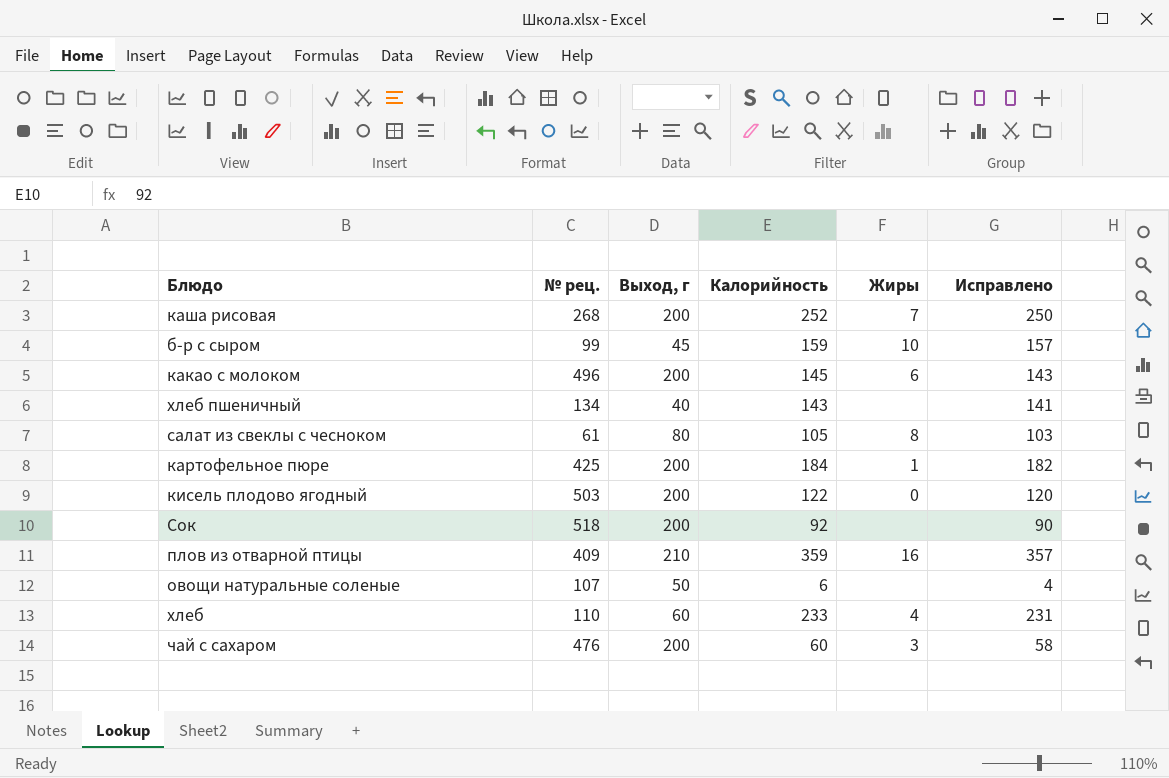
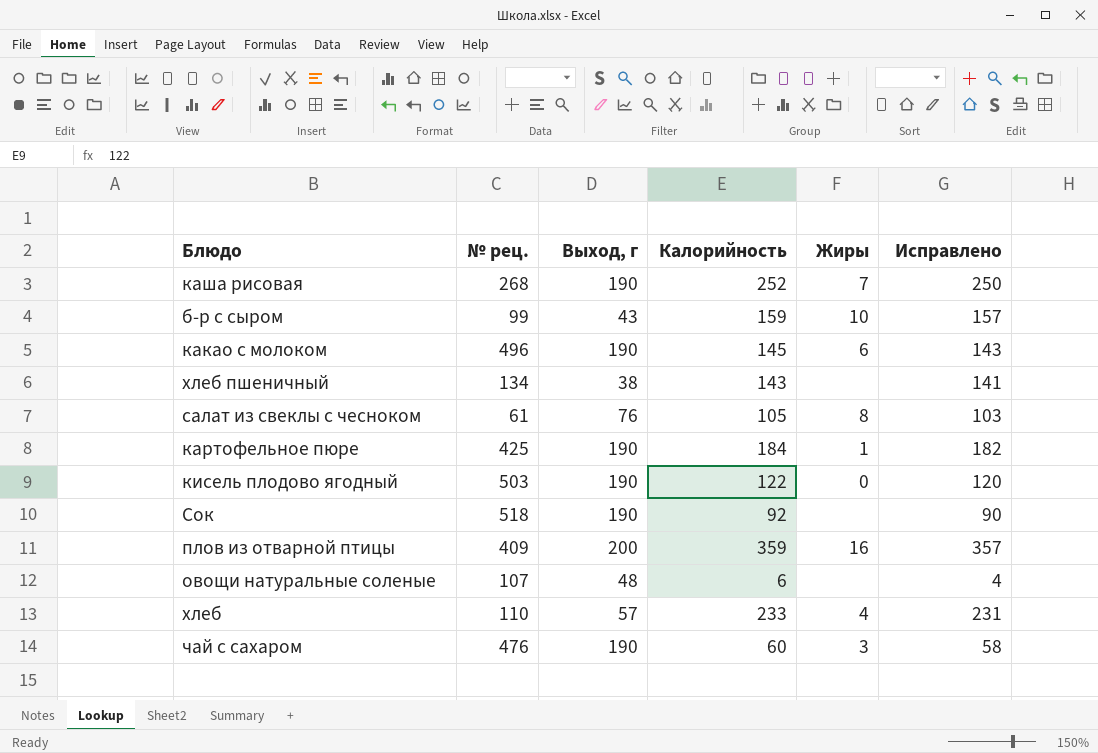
каша рисовая | Выход, г: 200 -> 190
б-р с сыром | Выход, г: 45 -> 43
какао с молоком | Выход, г: 200 -> 190
хлеб пшеничный | Выход, г: 40 -> 38
салат из свеклы с чесноком | Выход, г: 80 -> 76
картофельное пюре | Выход, г: 200 -> 190
кисель плодово ягодный | Выход, г: 200 -> 190
Сок | Выход, г: 200 -> 190
плов из отварной птицы | Выход, г: 210 -> 200
овощи натуральные соленые | Выход, г: 50 -> 48
хлеб | Выход, г: 60 -> 57
чай с сахаром | Выход, г: 200 -> 190

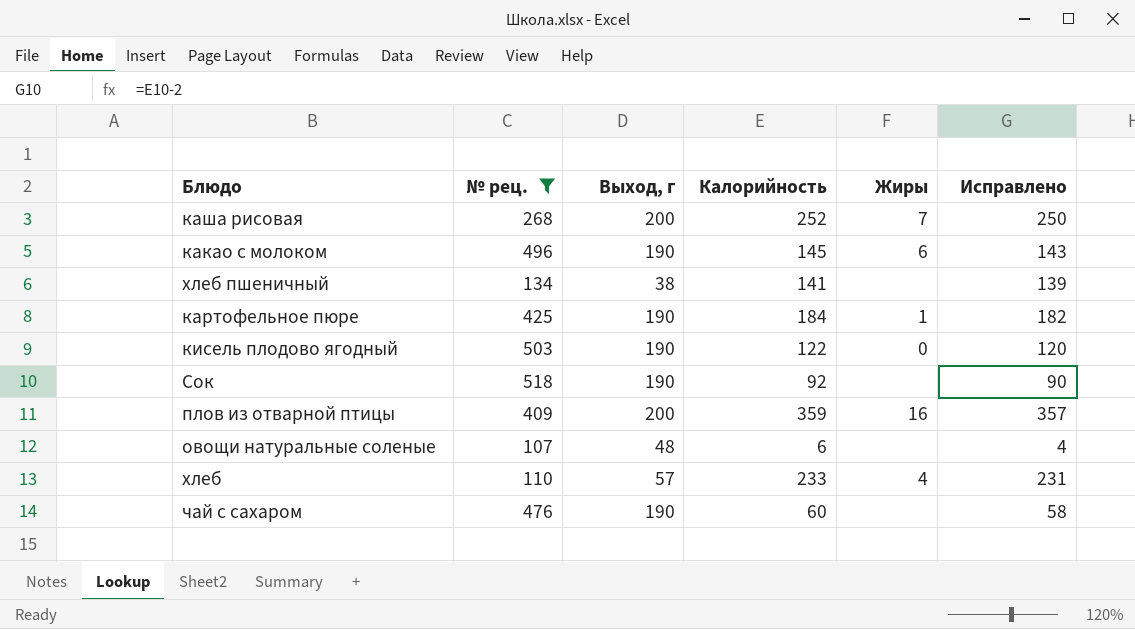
filter: none -> № рец. >= 107
каша рисовая | Выход, г: 190 -> 200
хлеб пшеничный | Калорийность: 143 -> 141
хлеб пшеничный | Исправлено: 141 -> 139
чай с сахаром | Жиры: 3 -> none

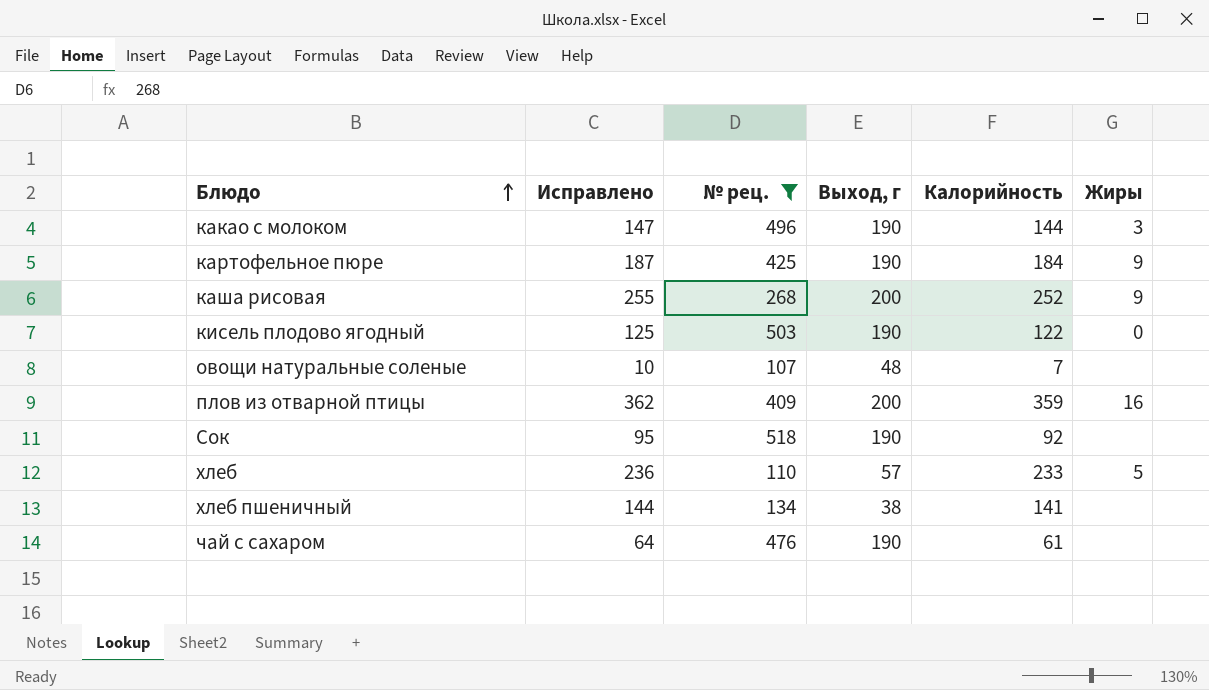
row order: none -> Блюдо ascending
column Исправлено | formula: [Калорийность] - 2 -> [Калорийность] + 3
column Исправлено | position: 6 -> 2
какао с молоком | Калорийность: 145 -> 144
какао с молоком | Жиры: 6 -> 3
картофельное пюре | Жиры: 1 -> 9
каша рисовая | Жиры: 7 -> 9
овощи натуральные соленые | Калорийность: 6 -> 7
хлеб | Жиры: 4 -> 5
чай с сахаром | Калорийность: 60 -> 61

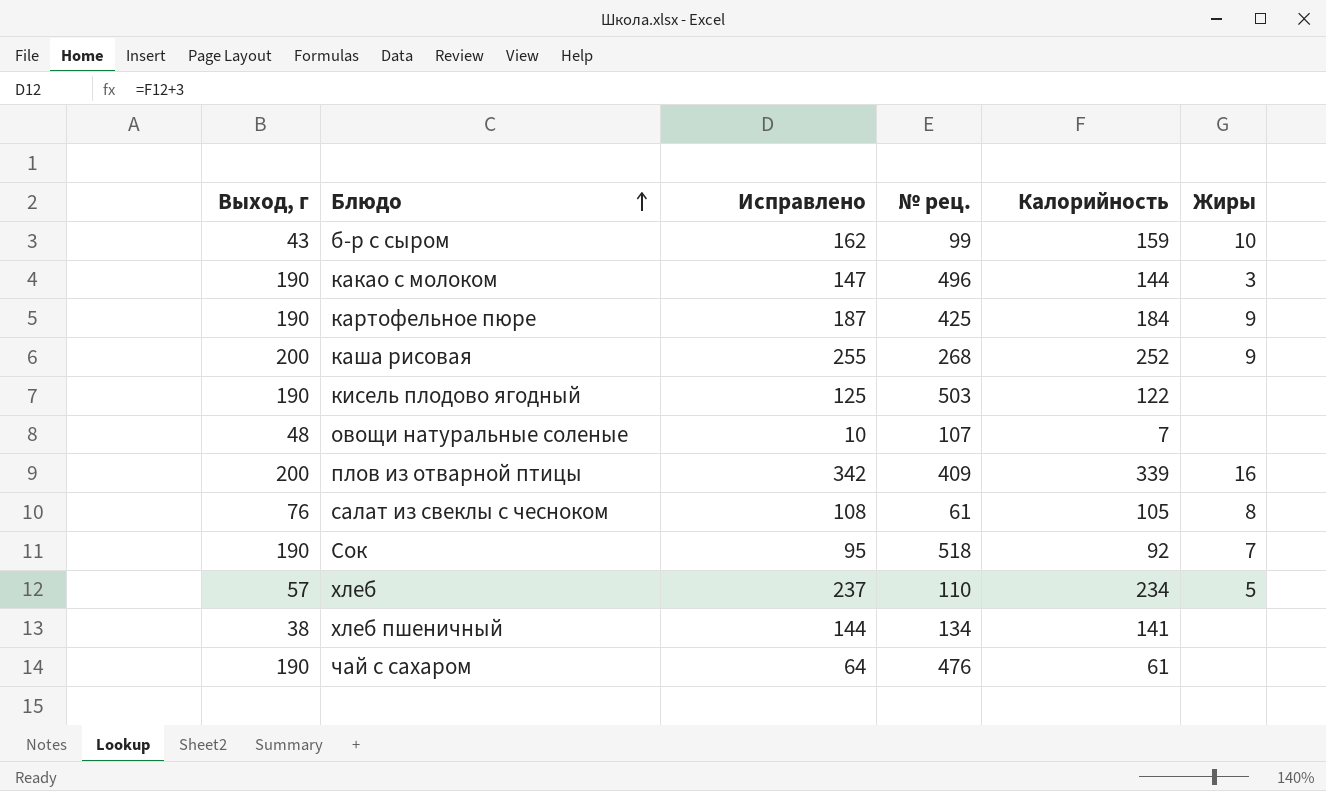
filter: № рец. >= 107 -> none
column Выход, г | position: 4 -> 1
кисель плодово ягодный | Жиры: 0 -> none
плов из отварной птицы | Исправлено: 362 -> 342
плов из отварной птицы | Калорийность: 359 -> 339
Сок | Жиры: none -> 7
хлеб | Исправлено: 236 -> 237
хлеб | Калорийность: 233 -> 234

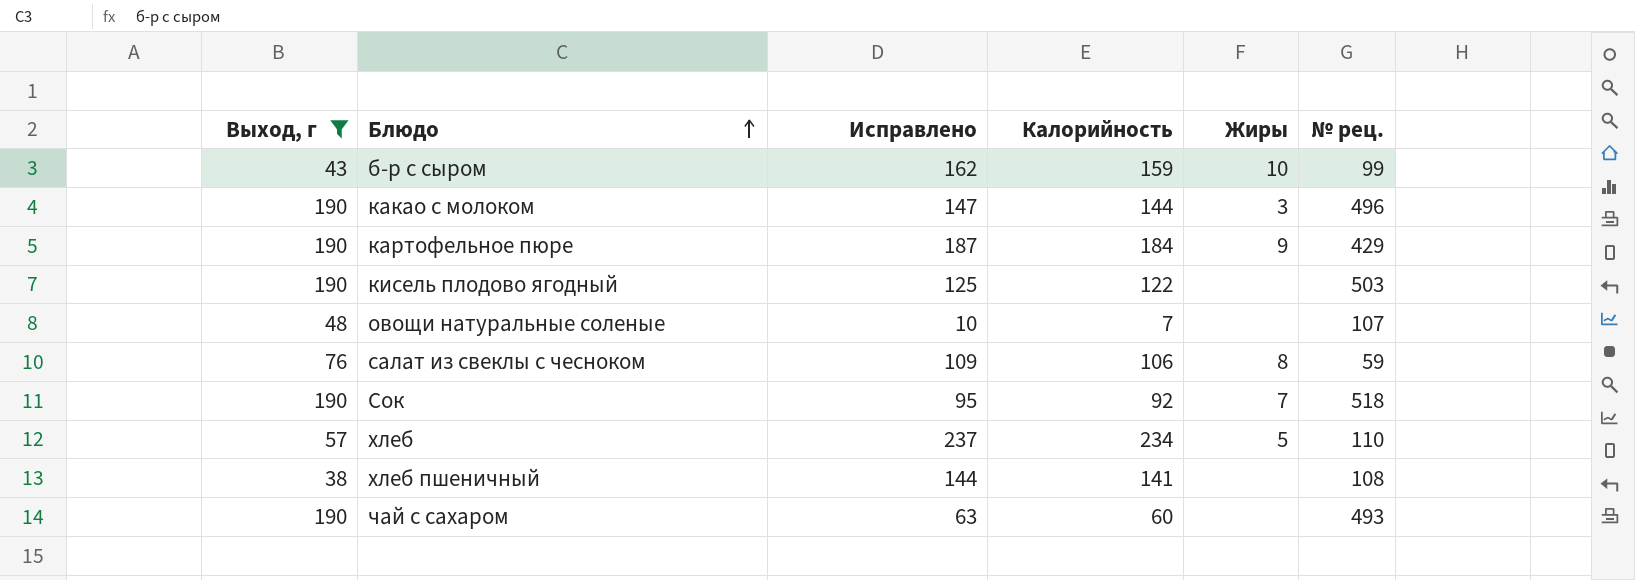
filter: none -> Выход, г != 200
column № рец. | position: 4 -> 6
картофельное пюре | № рец.: 425 -> 429
салат из свеклы с чесноком | Исправлено: 108 -> 109
салат из свеклы с чесноком | Калорийность: 105 -> 106
салат из свеклы с чесноком | № рец.: 61 -> 59
хлеб пшеничный | № рец.: 134 -> 108
чай с сахаром | Исправлено: 64 -> 63
чай с сахаром | Калорийность: 61 -> 60
чай с сахаром | № рец.: 476 -> 493

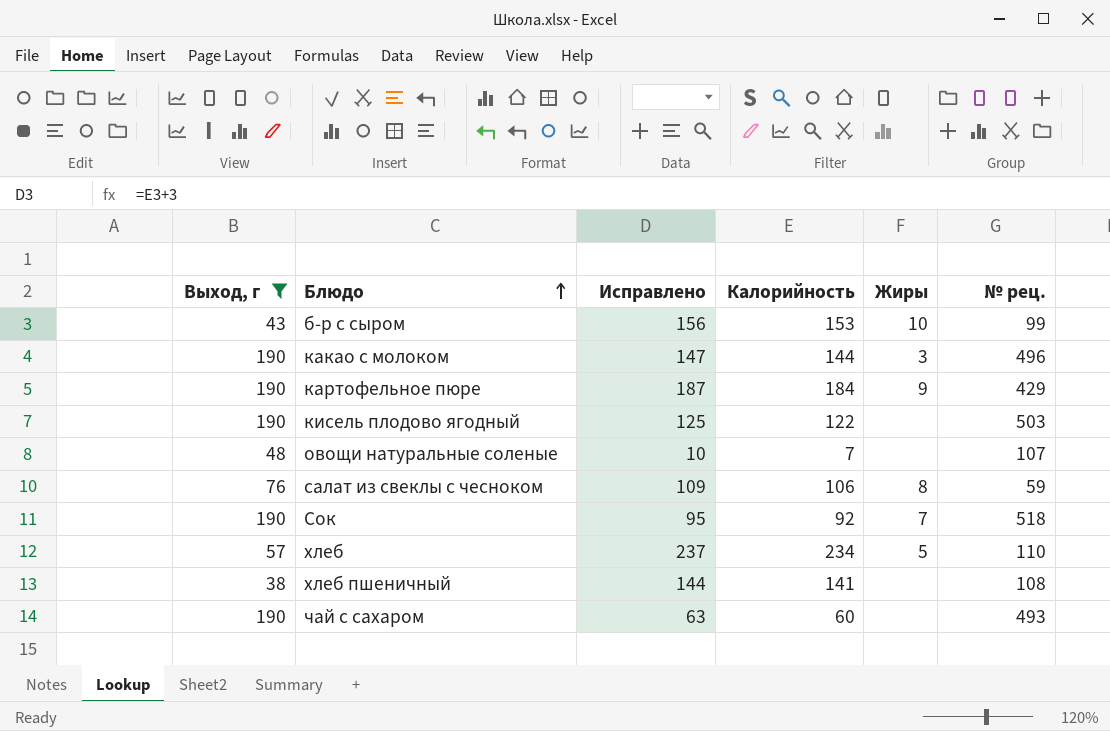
б-р с сыром | Исправлено: 162 -> 156
б-р с сыром | Калорийность: 159 -> 153

